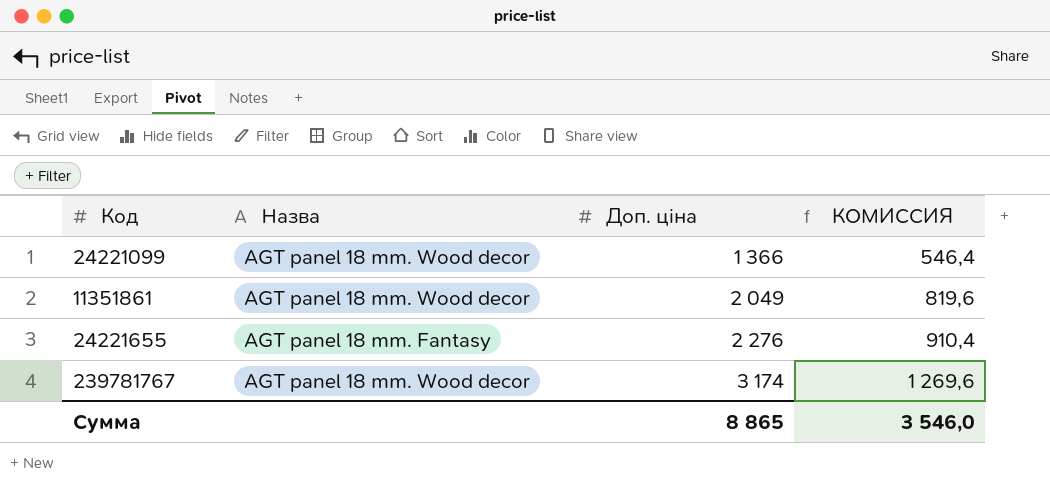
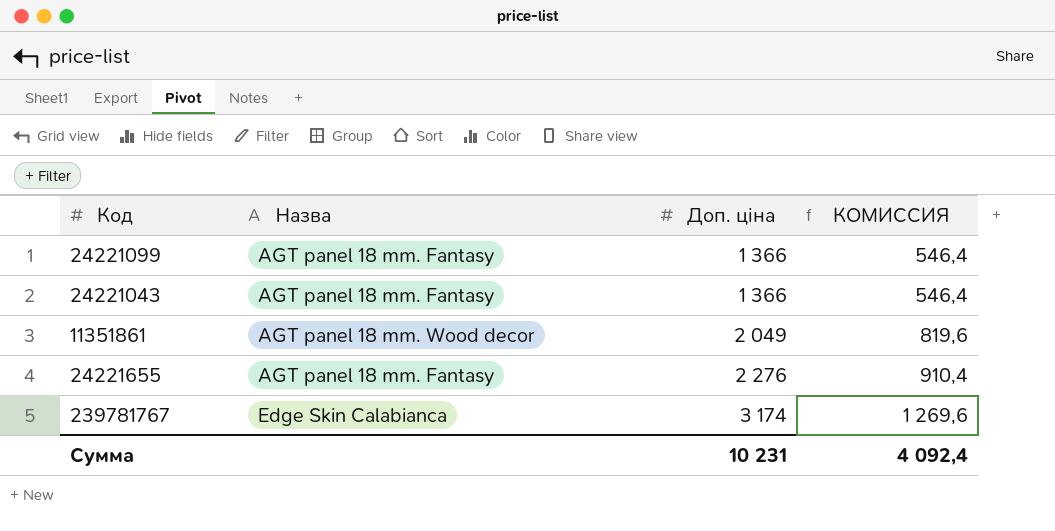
24221099 | Назва: AGT panel 18 mm. Wood decor -> AGT panel 18 mm. Fantasy
row 24221043: none -> AGT panel 18 mm. Fantasy | 1 366 | 546,4
239781767 | Назва: AGT panel 18 mm. Wood decor -> Edge Skin Calabianca
Сумма | Доп. ціна: 8 865 -> 10 231
Сумма | КОМИССИЯ: 3 546,0 -> 4 092,4

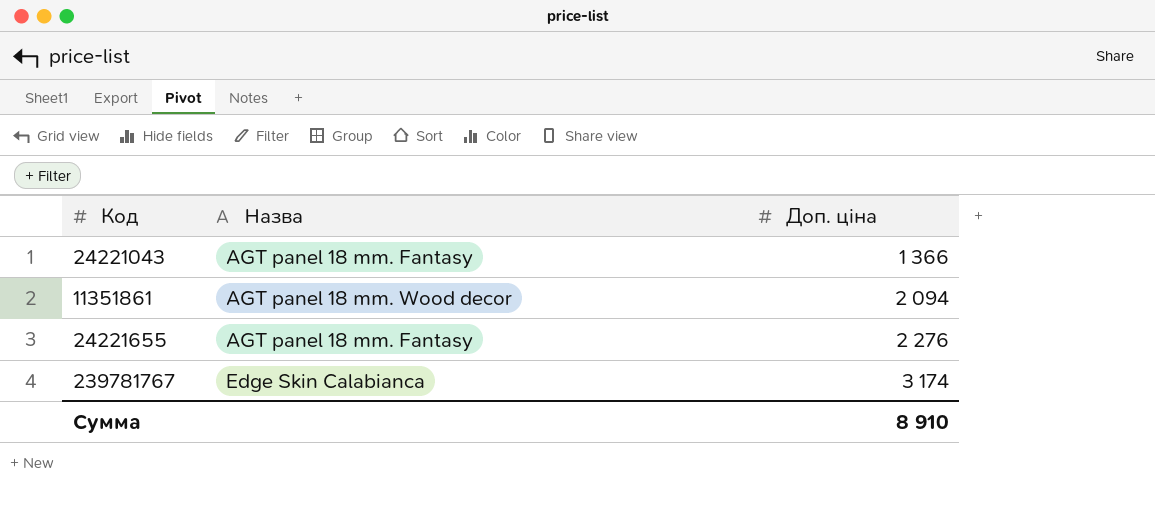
column КОМИССИЯ | formula: [Доп. ціна] * 0,4 -> none
row 24221099: AGT panel 18 mm. Fantasy | 1 366 | 546,4 -> none
11351861 | Доп. ціна: 2 049 -> 2 094
Сумма | Доп. ціна: 10 231 -> 8 910

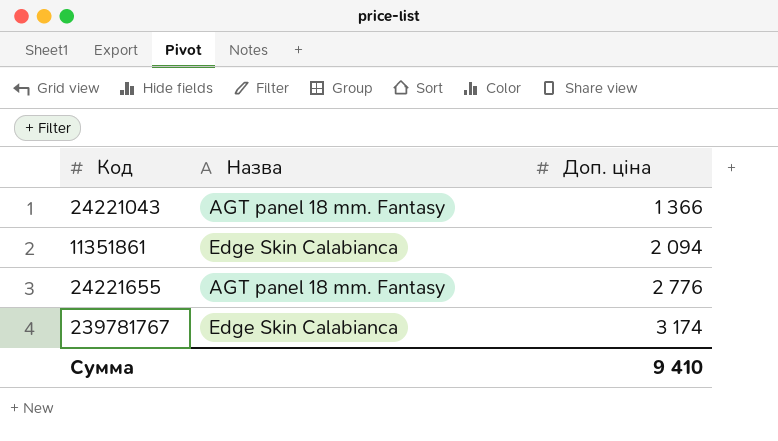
11351861 | Назва: AGT panel 18 mm. Wood decor -> Edge Skin Calabianca
24221655 | Доп. ціна: 2 276 -> 2 776
Сумма | Доп. ціна: 8 910 -> 9 410

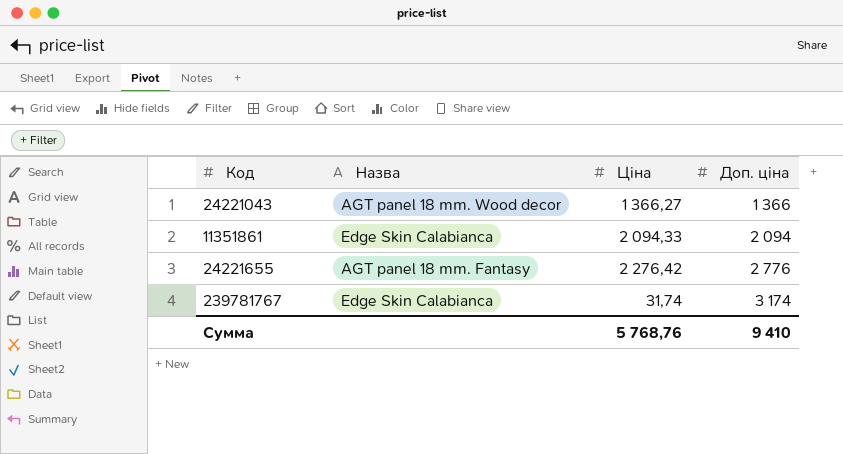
column Ціна | position: none -> 3
24221043 | Назва: AGT panel 18 mm. Fantasy -> AGT panel 18 mm. Wood decor

